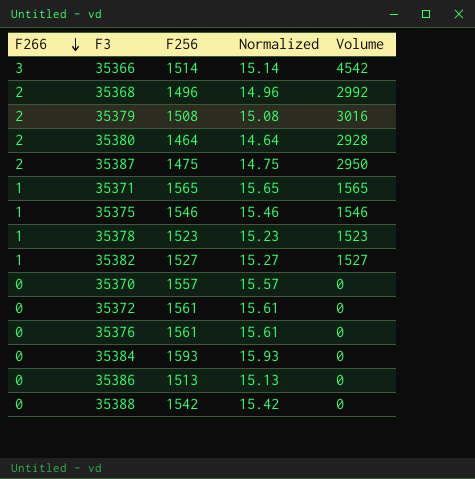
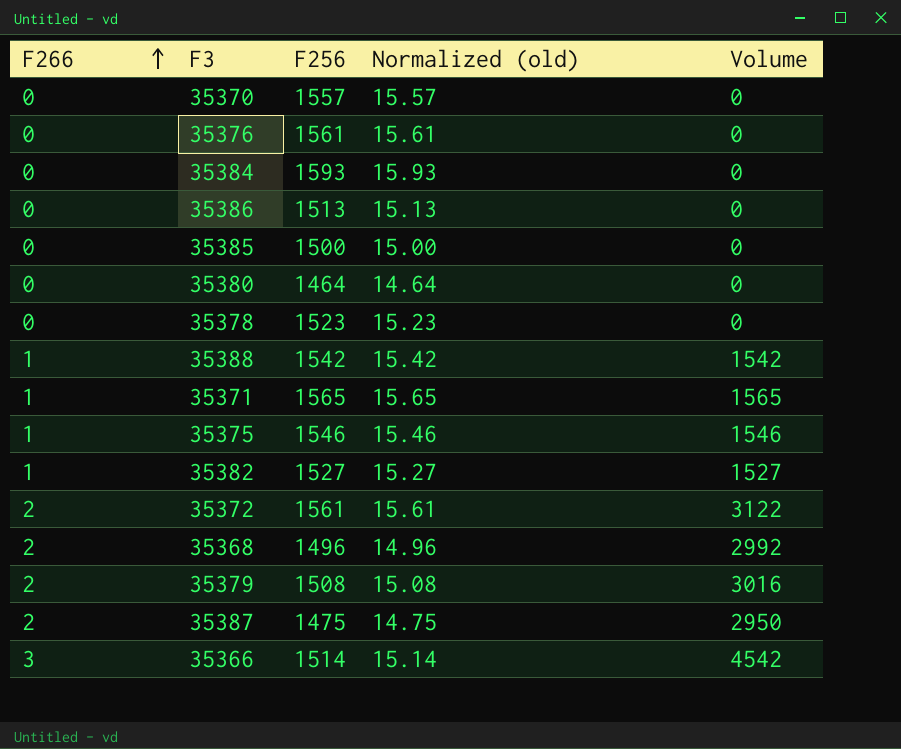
row order: F266 descending -> F266 ascending
column name: Normalized -> Normalized (old)
row 35385: none -> 0 | 1500 | 15.00 | 0
35380 | F266: 2 -> 0
35380 | Volume: 2928 -> 0
35378 | F266: 1 -> 0
35378 | Volume: 1523 -> 0
35388 | F266: 0 -> 1
35388 | Volume: 0 -> 1542
35372 | F266: 0 -> 2
35372 | Volume: 0 -> 3122

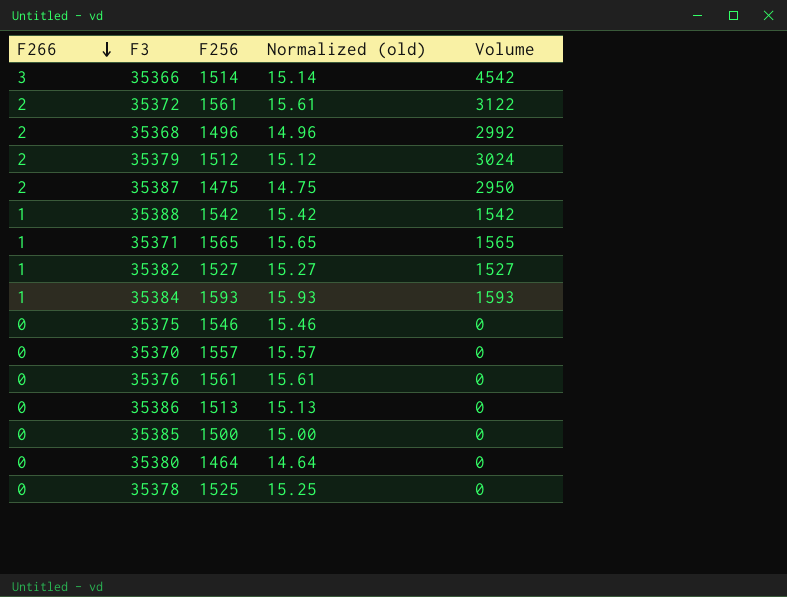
row order: F266 ascending -> F266 descending
35379 | F256: 1508 -> 1512
35379 | Normalized (old): 15.08 -> 15.12
35379 | Volume: 3016 -> 3024
35384 | F266: 0 -> 1
35384 | Volume: 0 -> 1593
35375 | F266: 1 -> 0
35375 | Volume: 1546 -> 0
35378 | F256: 1523 -> 1525
35378 | Normalized (old): 15.23 -> 15.25

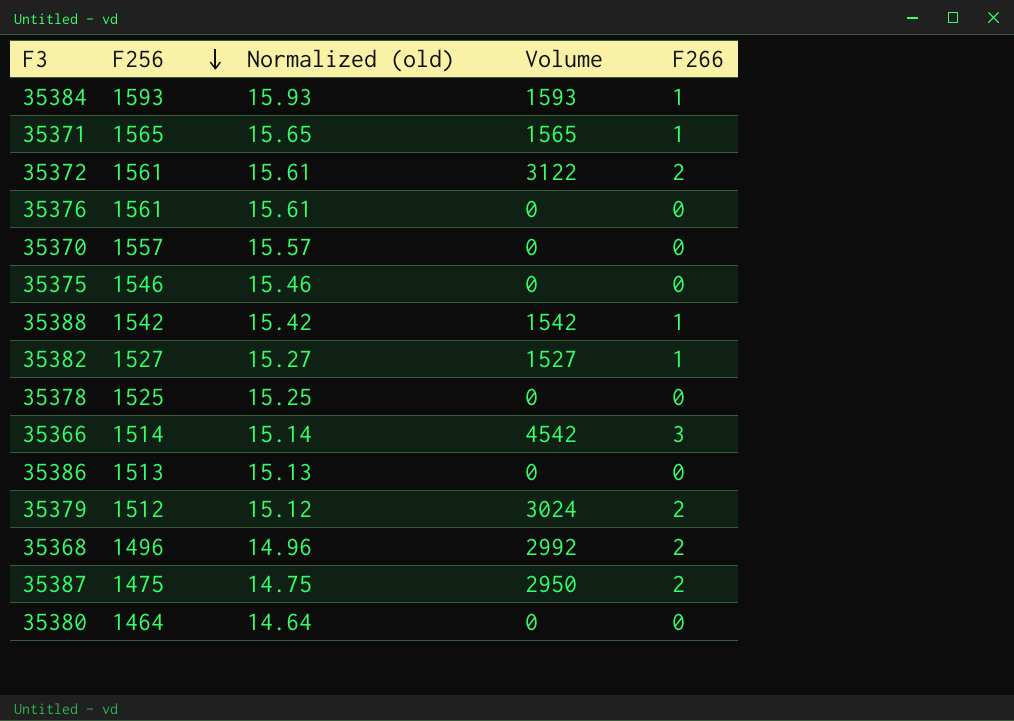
row order: F266 descending -> F256 descending
column F266 | position: 1 -> 5
row 35385: 0 | 1500 | 15.00 | 0 -> none

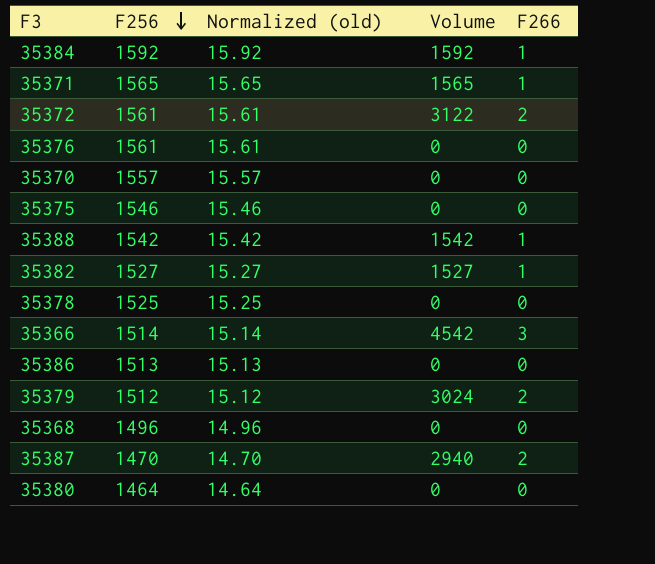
35384 | F256: 1593 -> 1592
35384 | Normalized (old): 15.93 -> 15.92
35384 | Volume: 1593 -> 1592
35368 | Volume: 2992 -> 0
35368 | F266: 2 -> 0
35387 | F256: 1475 -> 1470
35387 | Normalized (old): 14.75 -> 14.70
35387 | Volume: 2950 -> 2940

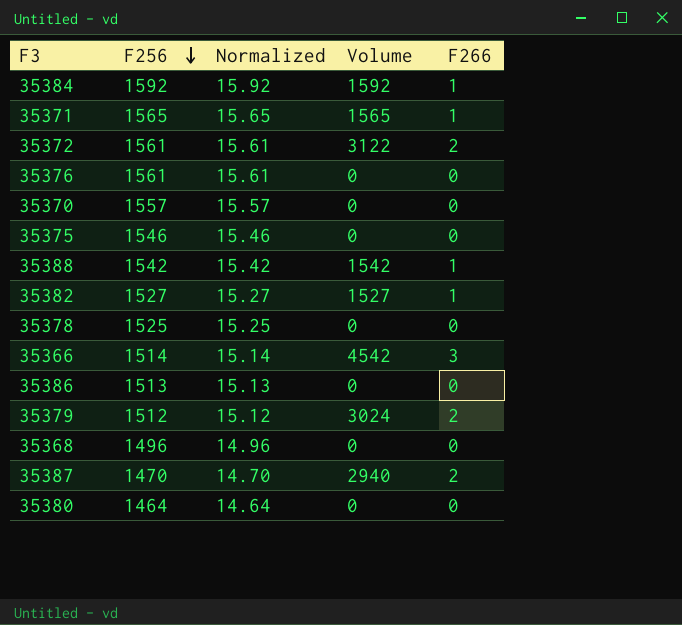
column name: Normalized (old) -> Normalized

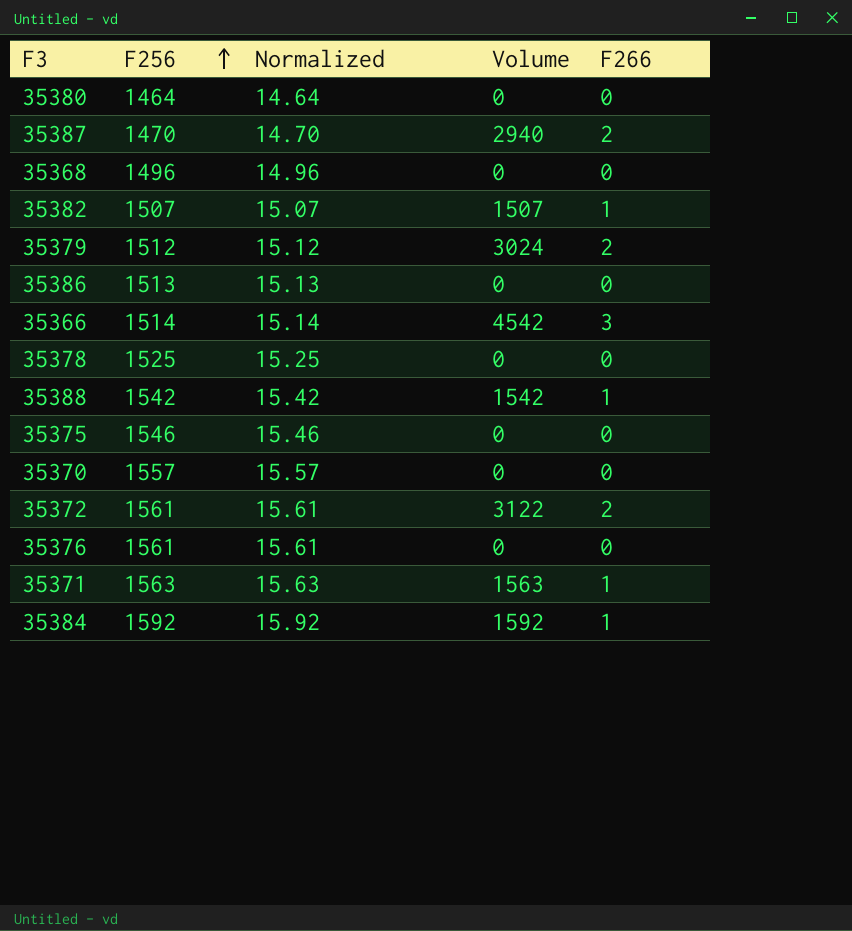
row order: F256 descending -> F256 ascending
35382 | F256: 1527 -> 1507
35382 | Normalized: 15.27 -> 15.07
35382 | Volume: 1527 -> 1507
35371 | F256: 1565 -> 1563
35371 | Normalized: 15.65 -> 15.63
35371 | Volume: 1565 -> 1563

